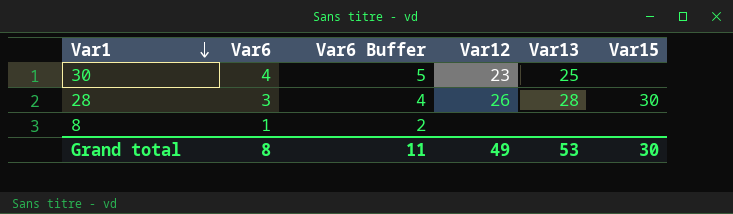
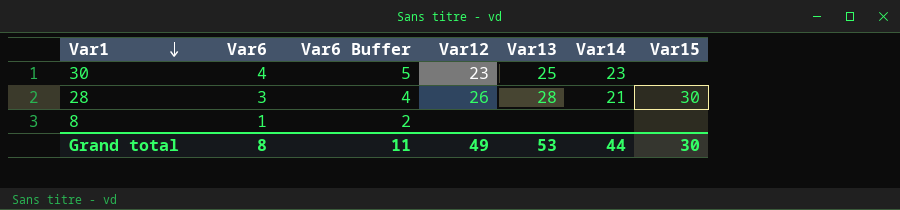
column Var14 | position: none -> 6

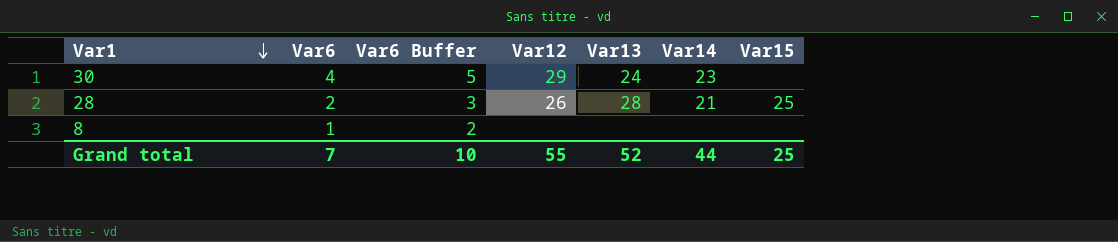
30 | Var12: 23 -> 29
30 | Var13: 25 -> 24
28 | Var6: 3 -> 2
28 | Var6 Buffer: 4 -> 3
28 | Var15: 30 -> 25
Grand total | Var6: 8 -> 7
Grand total | Var6 Buffer: 11 -> 10
Grand total | Var12: 49 -> 55
Grand total | Var13: 53 -> 52
Grand total | Var15: 30 -> 25

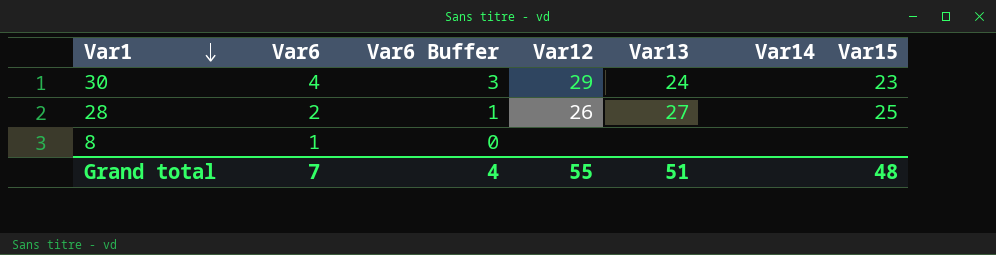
column Var6 Buffer | formula: [Var6] + 1 -> [Var6] - 1
30 | Var14: 23 -> none
30 | Var15: none -> 23
28 | Var13: 28 -> 27
28 | Var14: 21 -> none
Grand total | Var6 Buffer: 10 -> 4
Grand total | Var13: 52 -> 51
Grand total | Var14: 44 -> none
Grand total | Var15: 25 -> 48

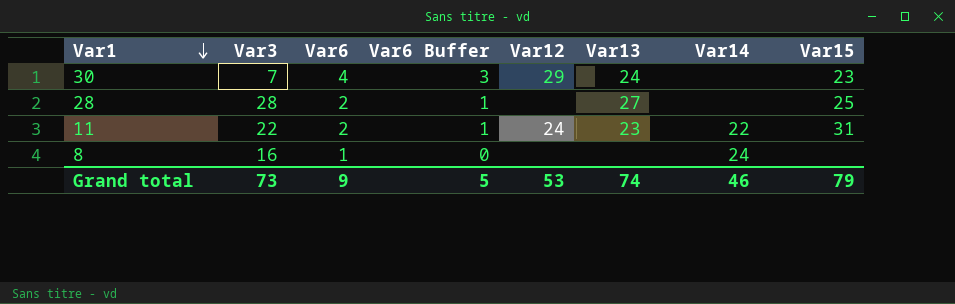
column Var3 | position: none -> 2
28 | Var12: 26 -> none
row 11: none -> 22 | 2 | 1 | 24 | 23 | 22 | 31
8 | Var14: none -> 24
Grand total | Var6: 7 -> 9
Grand total | Var6 Buffer: 4 -> 5
Grand total | Var12: 55 -> 53
Grand total | Var13: 51 -> 74
Grand total | Var14: none -> 46
Grand total | Var15: 48 -> 79

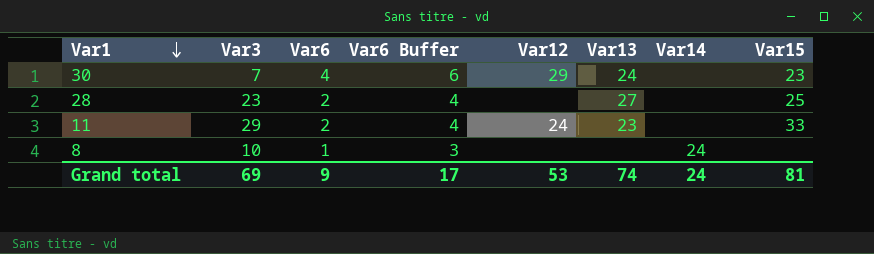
column Var6 Buffer | formula: [Var6] - 1 -> [Var6] + 2
28 | Var3: 28 -> 23
11 | Var3: 22 -> 29
11 | Var14: 22 -> none
11 | Var15: 31 -> 33
8 | Var3: 16 -> 10
Grand total | Var3: 73 -> 69
Grand total | Var6 Buffer: 5 -> 17
Grand total | Var14: 46 -> 24
Grand total | Var15: 79 -> 81

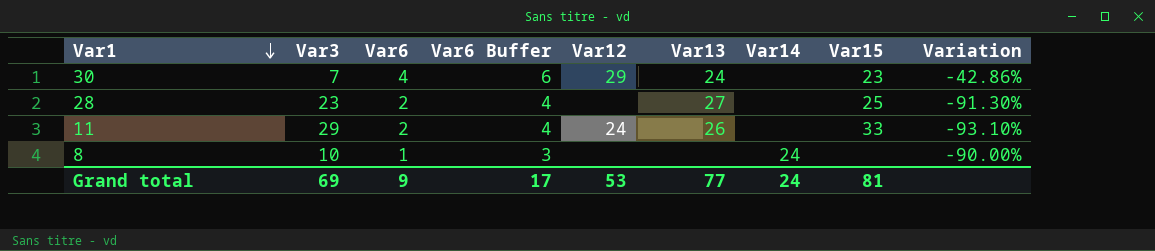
column Variation | formula: none -> ([Var6] - [Var3]) / [Var3]
11 | Var13: 23 -> 26
Grand total | Var13: 74 -> 77

